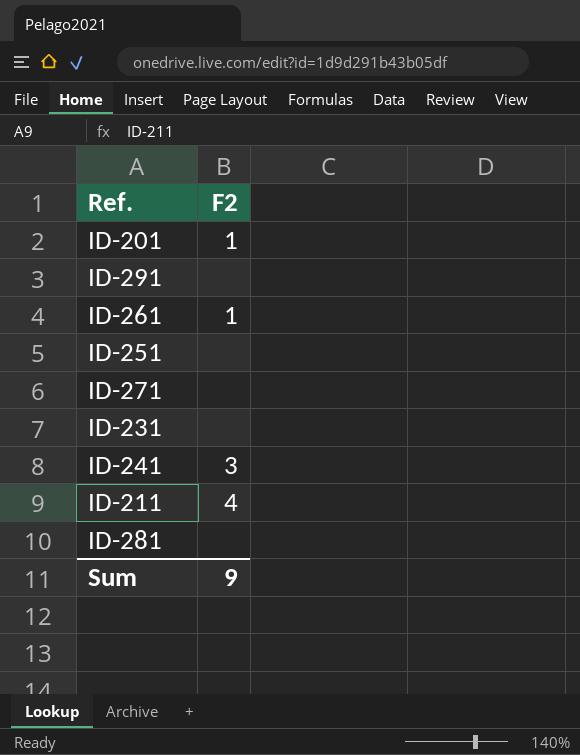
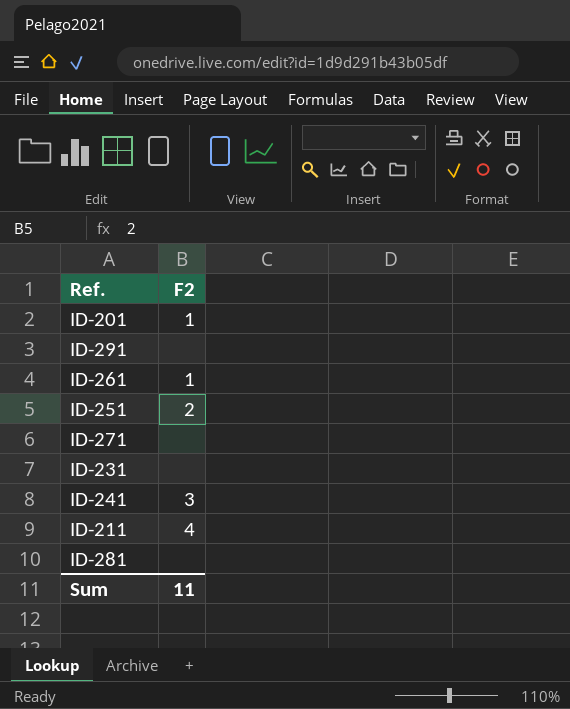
ID-251 | F2: none -> 2
Sum | F2: 9 -> 11

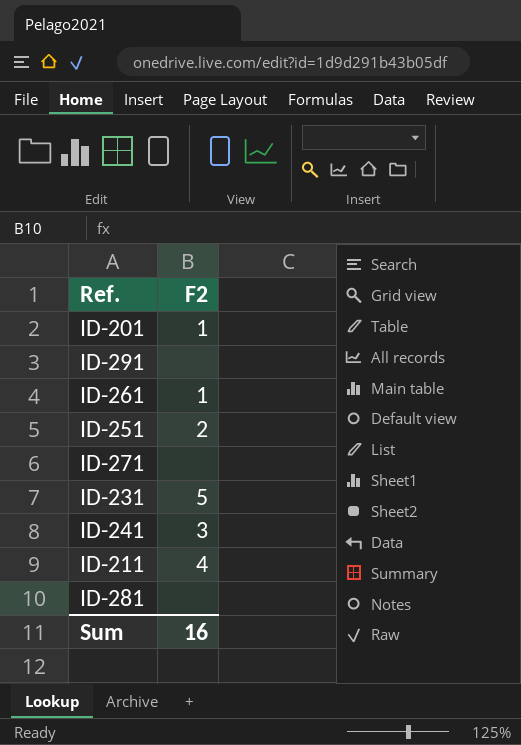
ID-231 | F2: none -> 5
Sum | F2: 11 -> 16

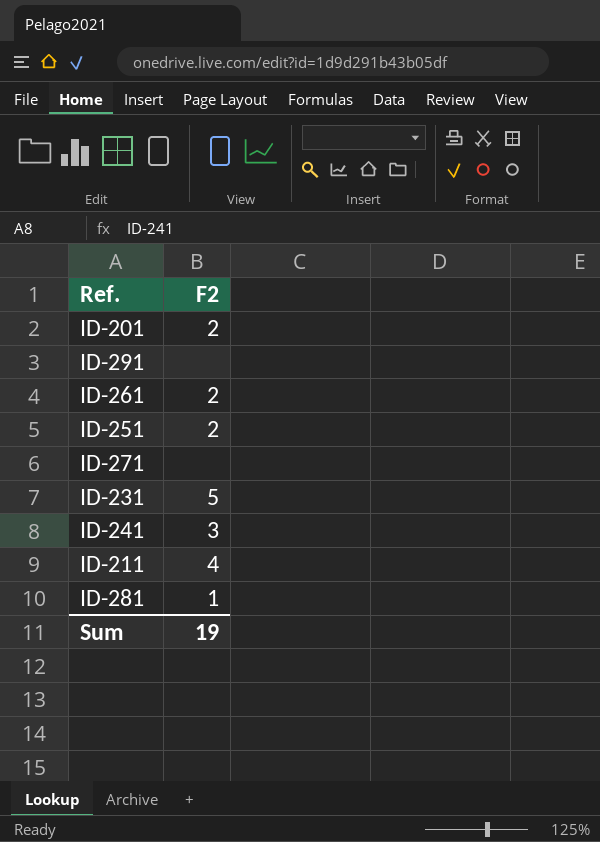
ID-201 | F2: 1 -> 2
ID-261 | F2: 1 -> 2
ID-281 | F2: none -> 1
Sum | F2: 16 -> 19

